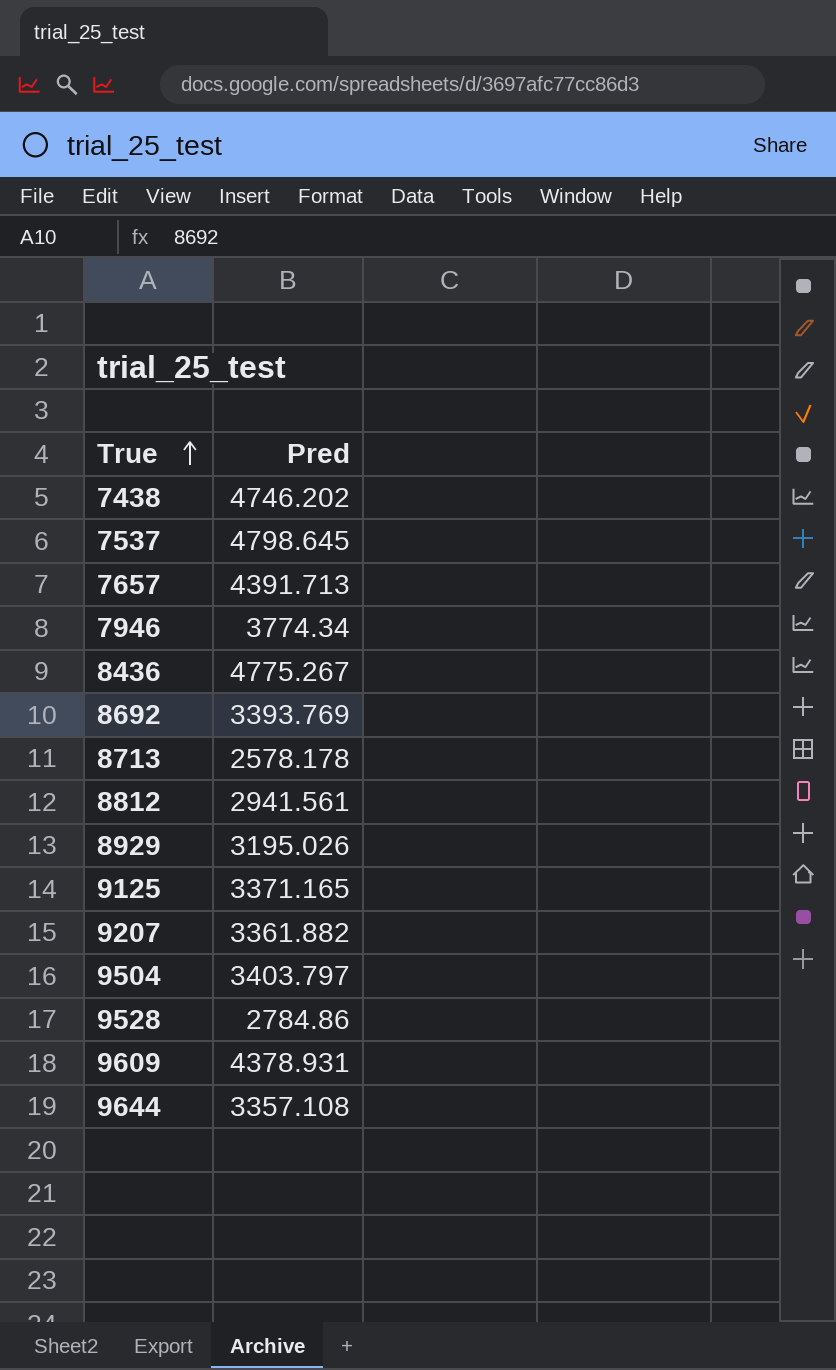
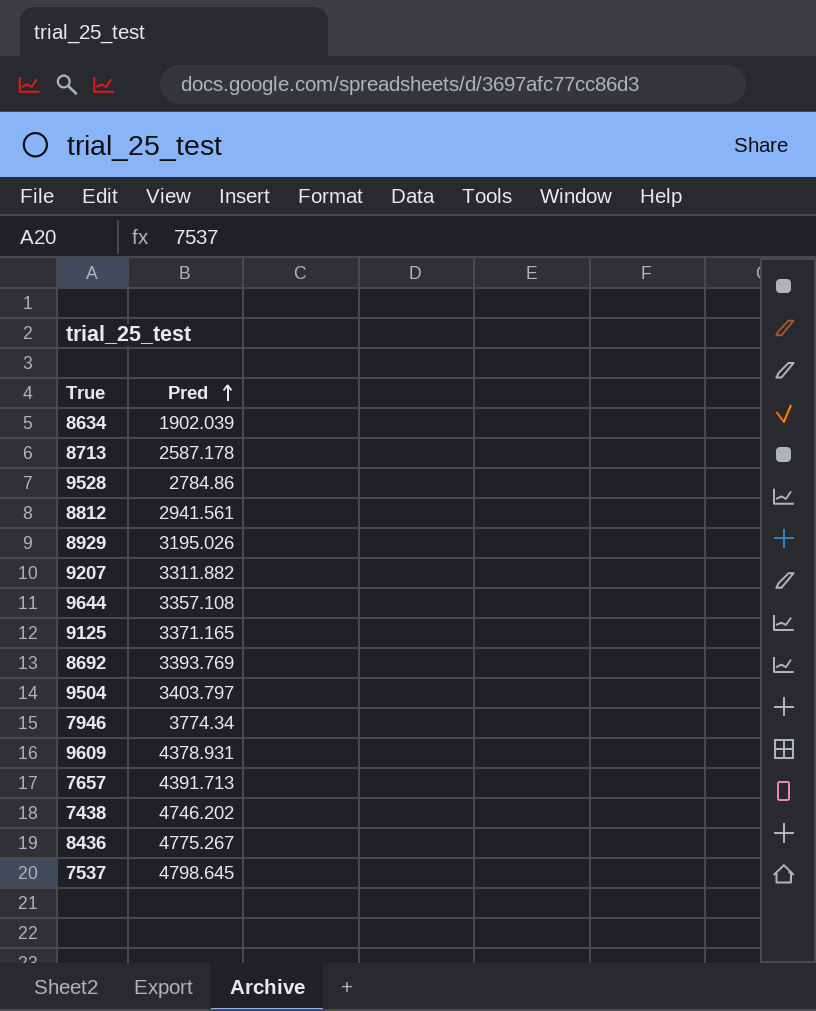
row order: True ascending -> Pred ascending
row 8634: none -> 1902.039
8713 | Pred: 2578.178 -> 2587.178
9207 | Pred: 3361.882 -> 3311.882

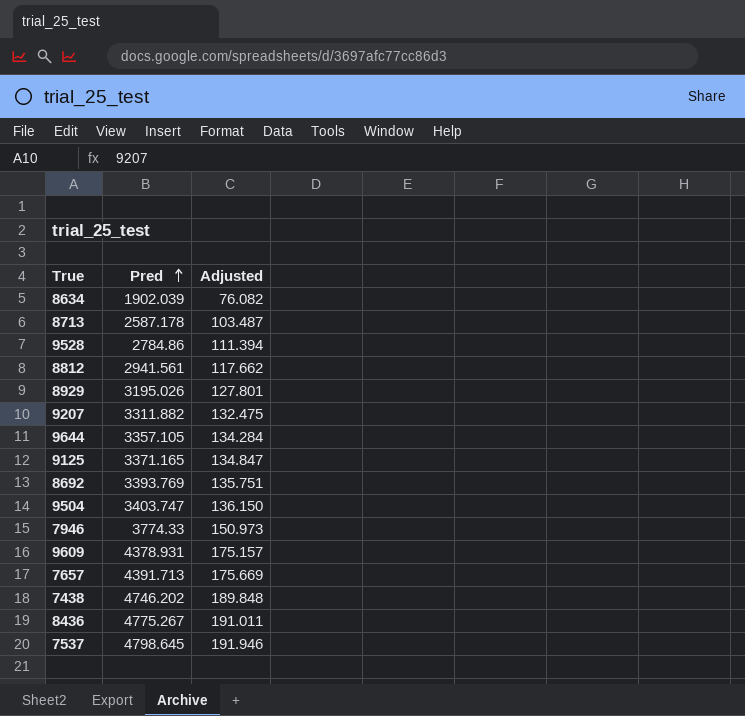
column Adjusted | formula: none -> [Pred] * 0.04
9644 | Pred: 3357.108 -> 3357.105
9504 | Pred: 3403.797 -> 3403.747
7946 | Pred: 3774.34 -> 3774.33

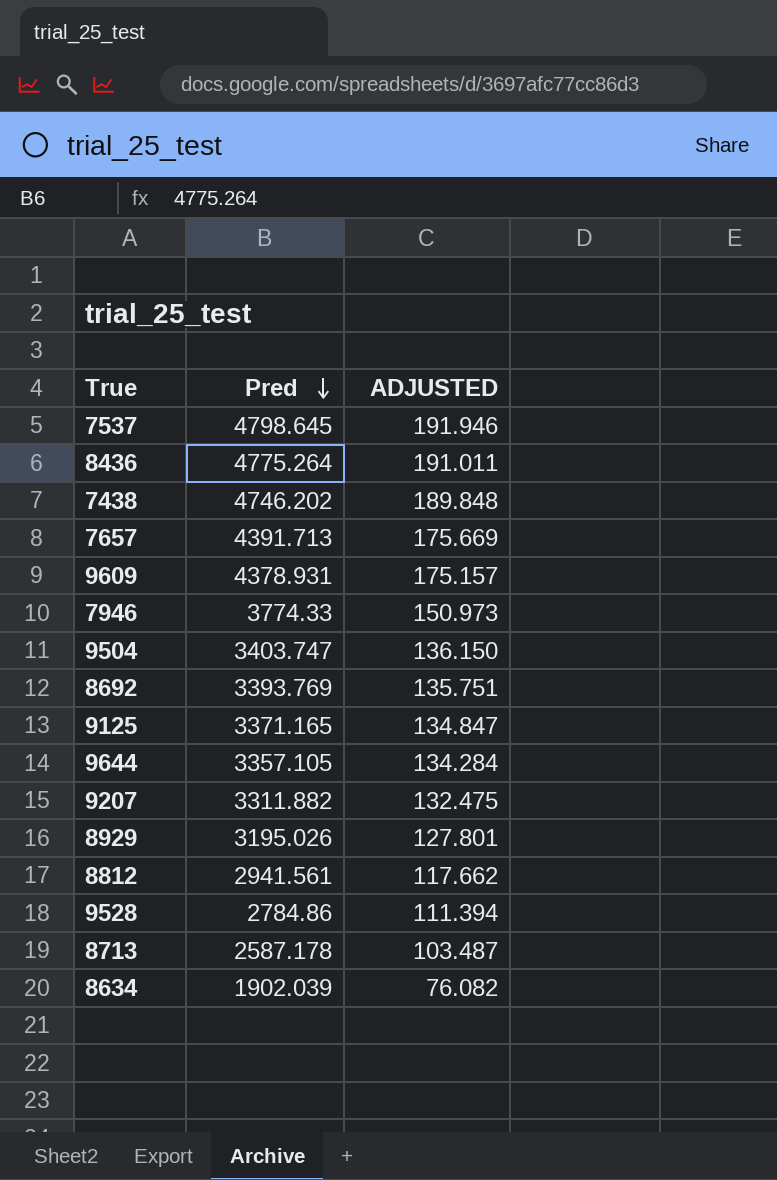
row order: Pred ascending -> Pred descending
column name: Adjusted -> ADJUSTED
8436 | Pred: 4775.267 -> 4775.264

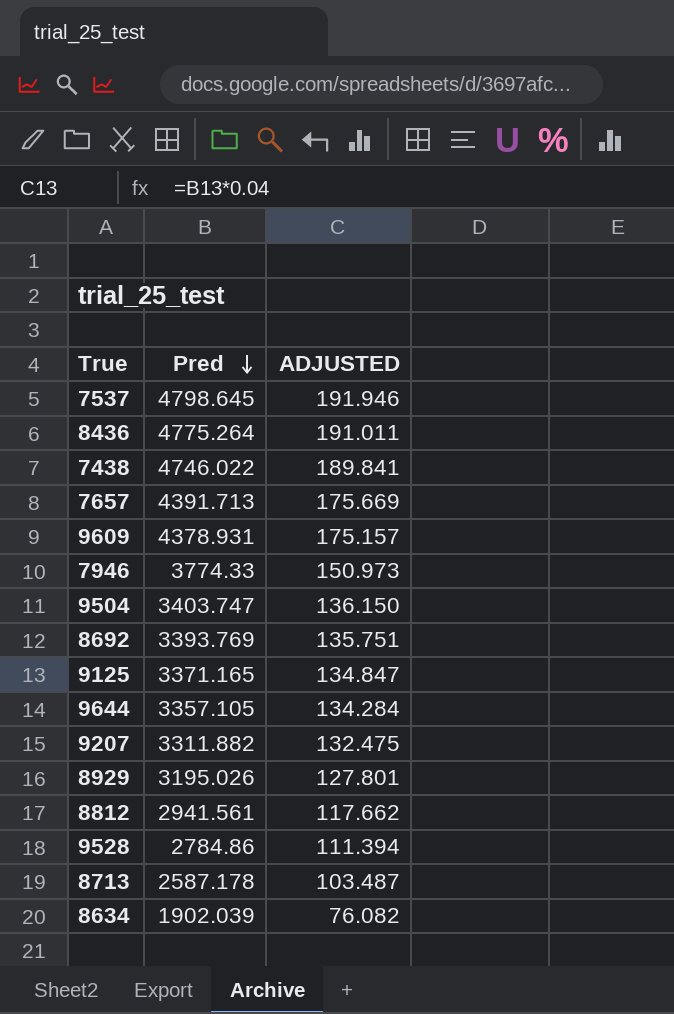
7438 | Pred: 4746.202 -> 4746.022
7438 | ADJUSTED: 189.848 -> 189.841

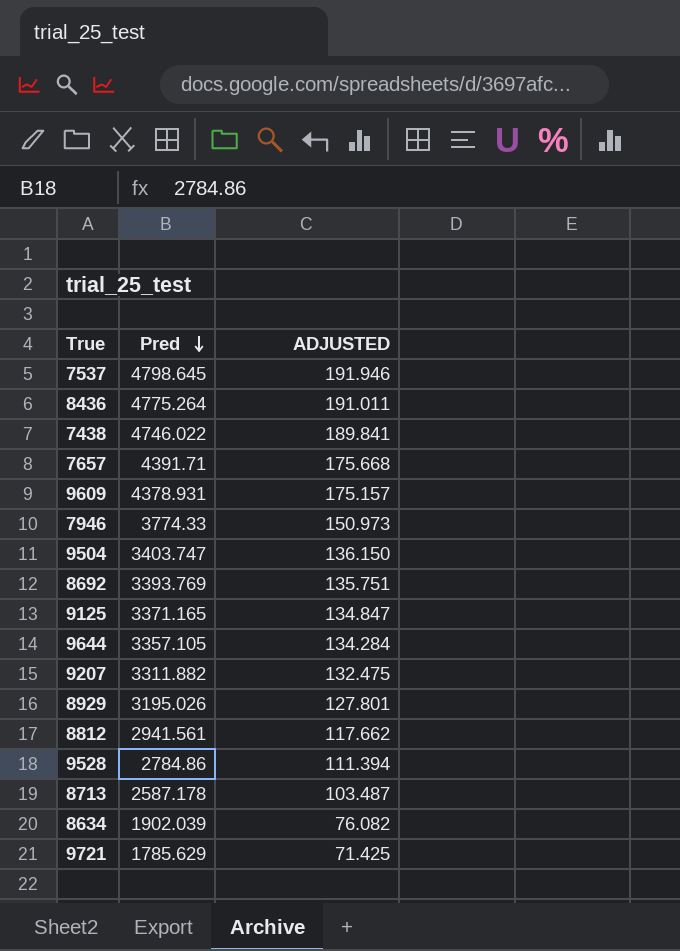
7657 | Pred: 4391.713 -> 4391.71
7657 | ADJUSTED: 175.669 -> 175.668
row 9721: none -> 1785.629 | 71.425

